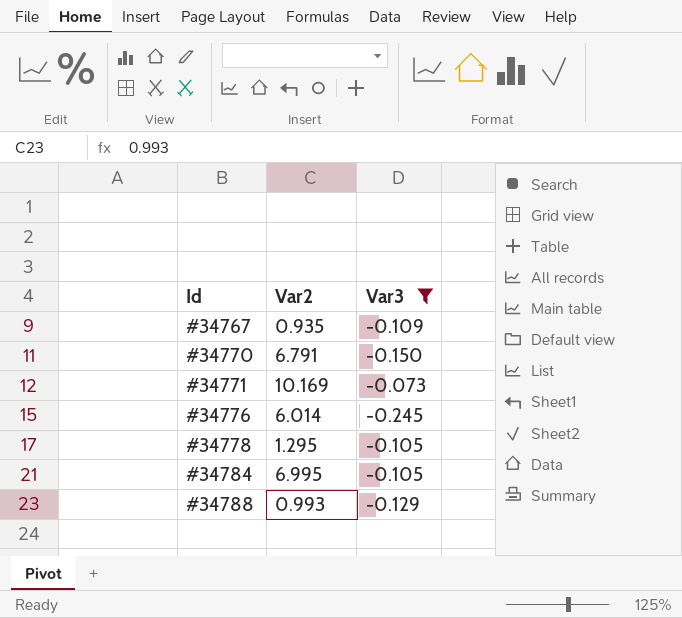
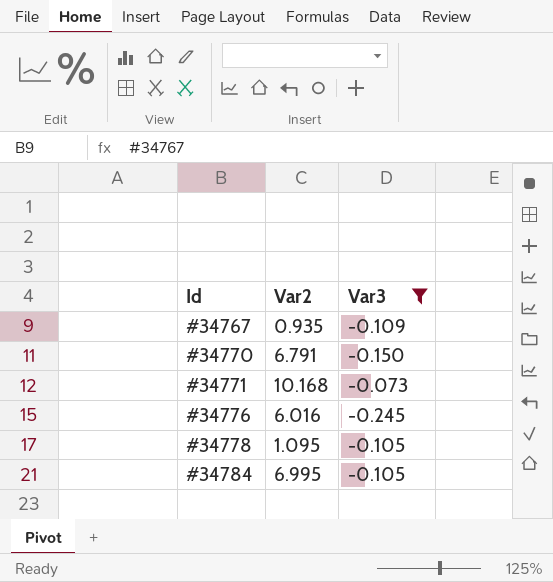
row #34788: 0.993 | -0.129 -> none
#34771 | Var2: 10.169 -> 10.168
#34776 | Var2: 6.014 -> 6.016
#34778 | Var2: 1.295 -> 1.095

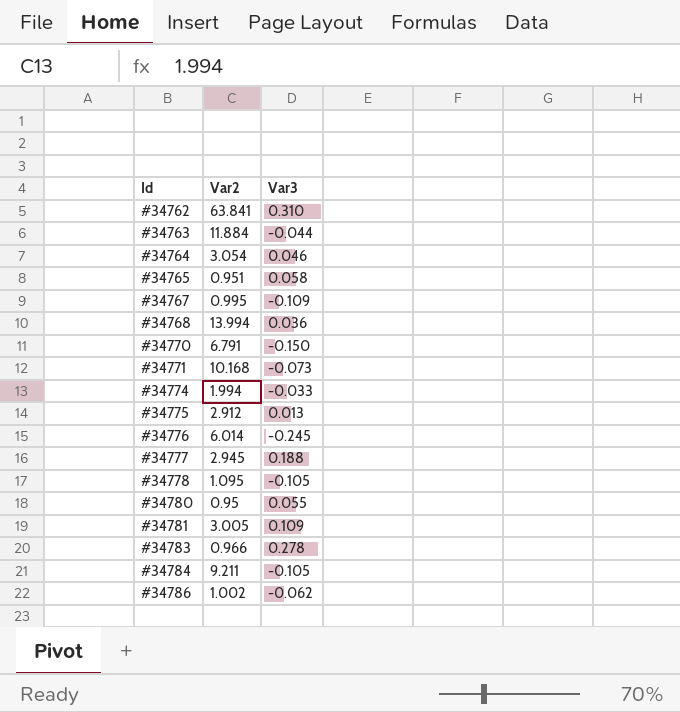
filter: Var3 <= -0.073 -> none
#34767 | Var2: 0.935 -> 0.995
#34776 | Var2: 6.016 -> 6.014
#34784 | Var2: 6.995 -> 9.211

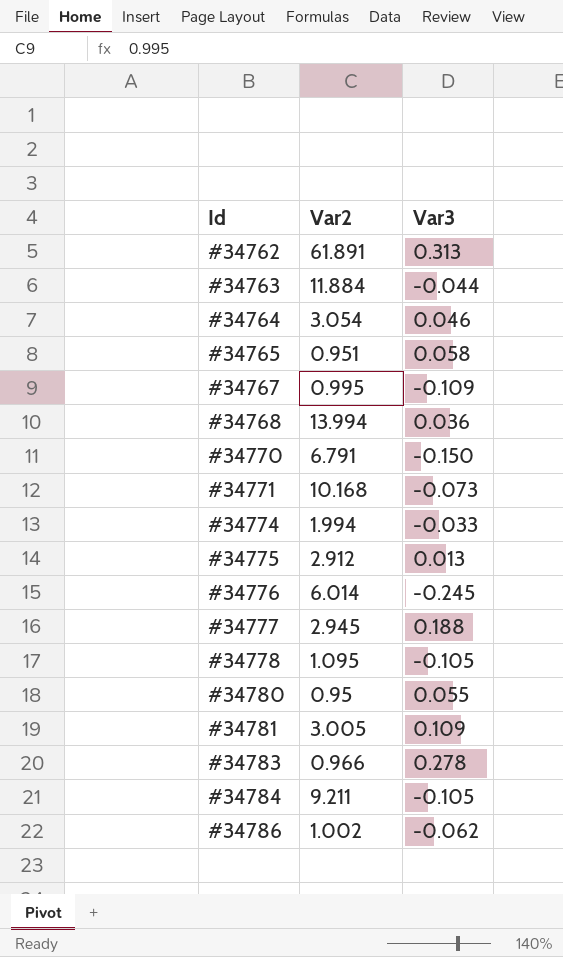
#34762 | Var2: 63.841 -> 61.891
#34762 | Var3: 0.310 -> 0.313

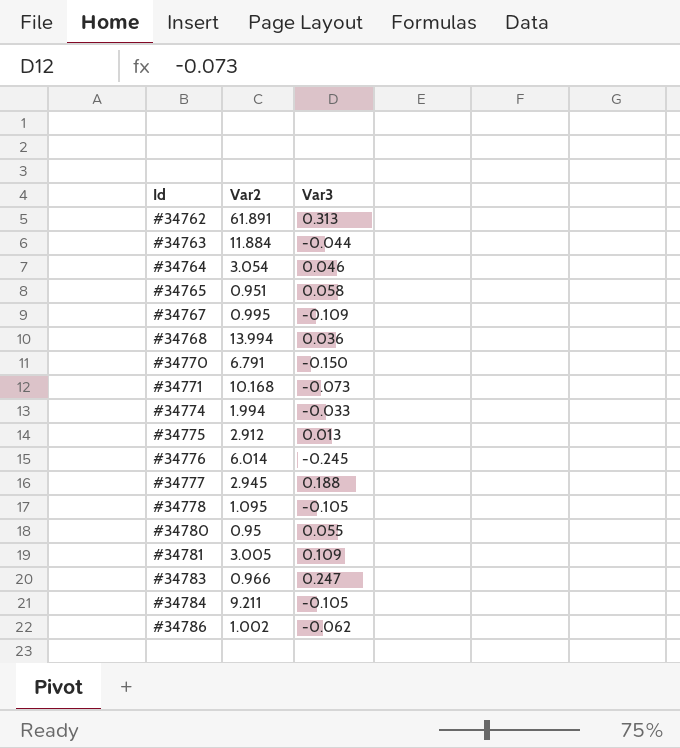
#34783 | Var3: 0.278 -> 0.247

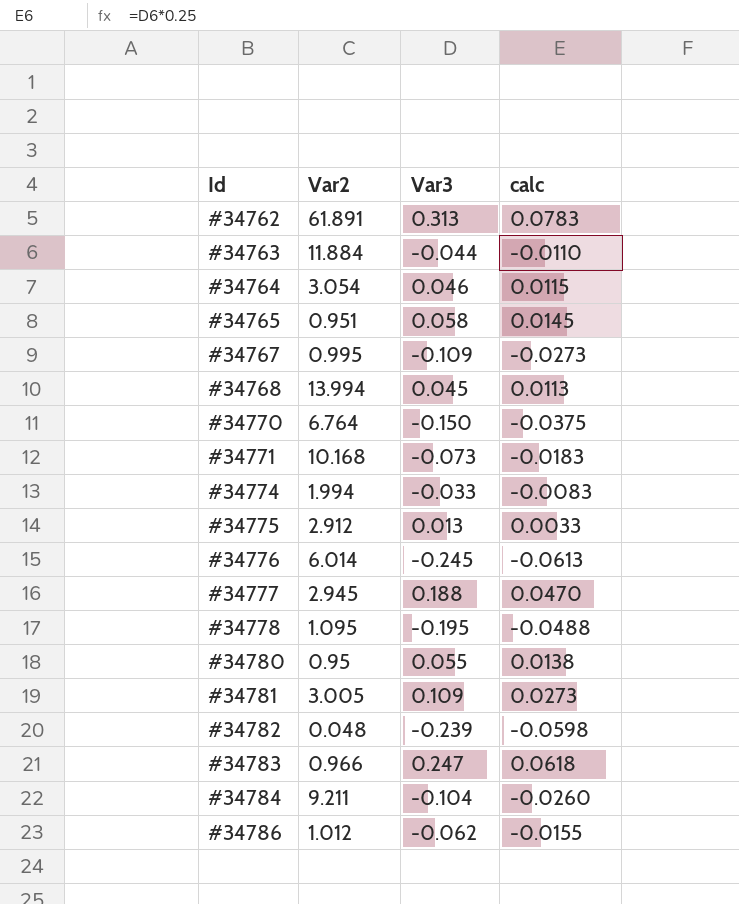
column calc | formula: none -> [Var3] * 0.25
#34768 | Var3: 0.036 -> 0.045
#34770 | Var2: 6.791 -> 6.764
#34778 | Var3: -0.105 -> -0.195
row #34782: none -> 0.048 | -0.239 | -0.0598
#34784 | Var3: -0.105 -> -0.104
#34786 | Var2: 1.002 -> 1.012

